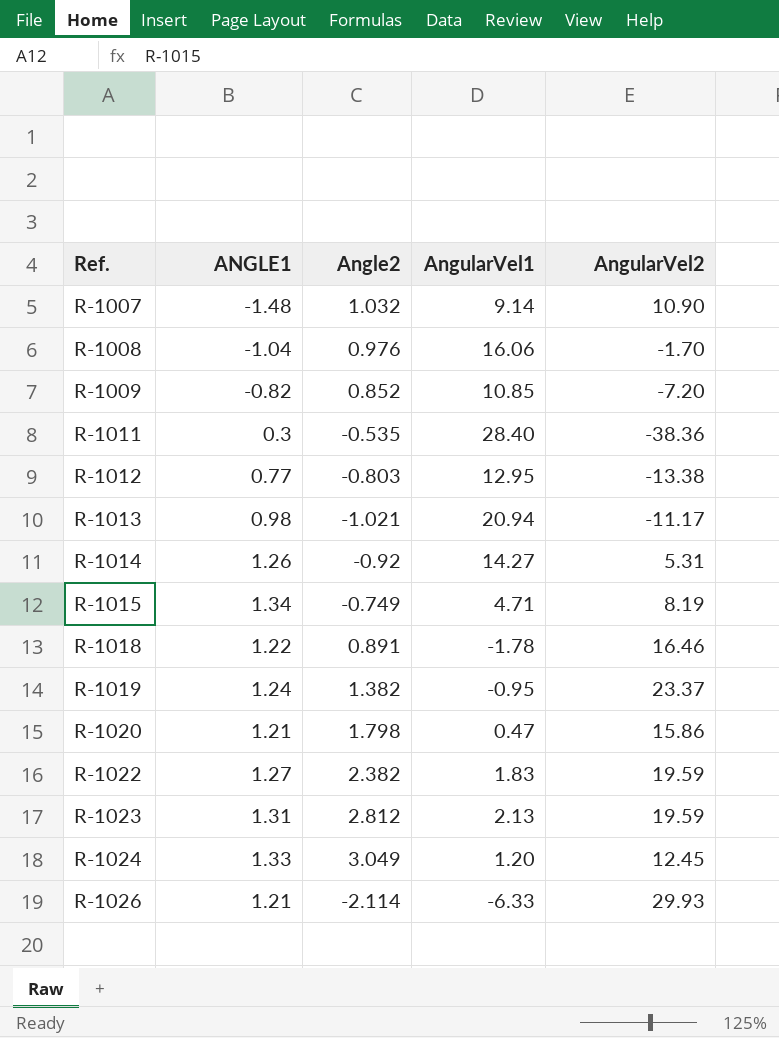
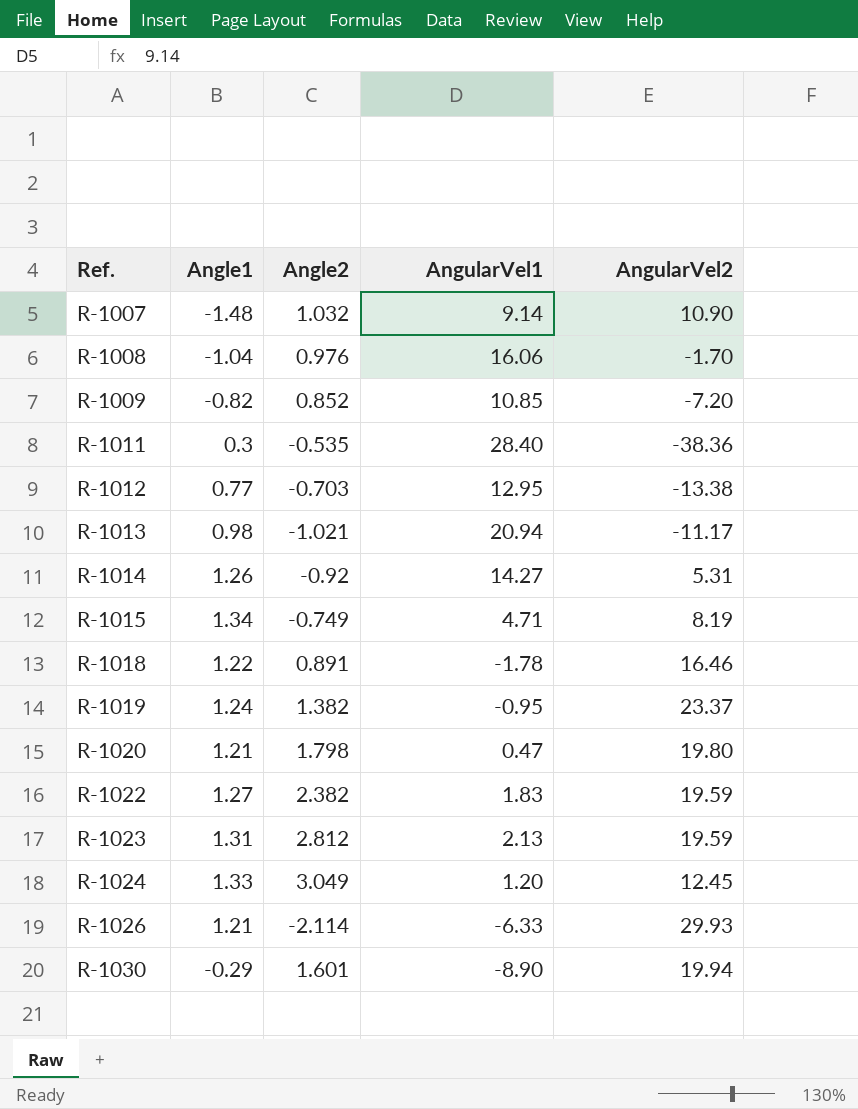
column name: ANGLE1 -> Angle1
R-1012 | Angle2: -0.803 -> -0.703
R-1020 | AngularVel2: 15.86 -> 19.80
row R-1030: none -> -0.29 | 1.601 | -8.90 | 19.94

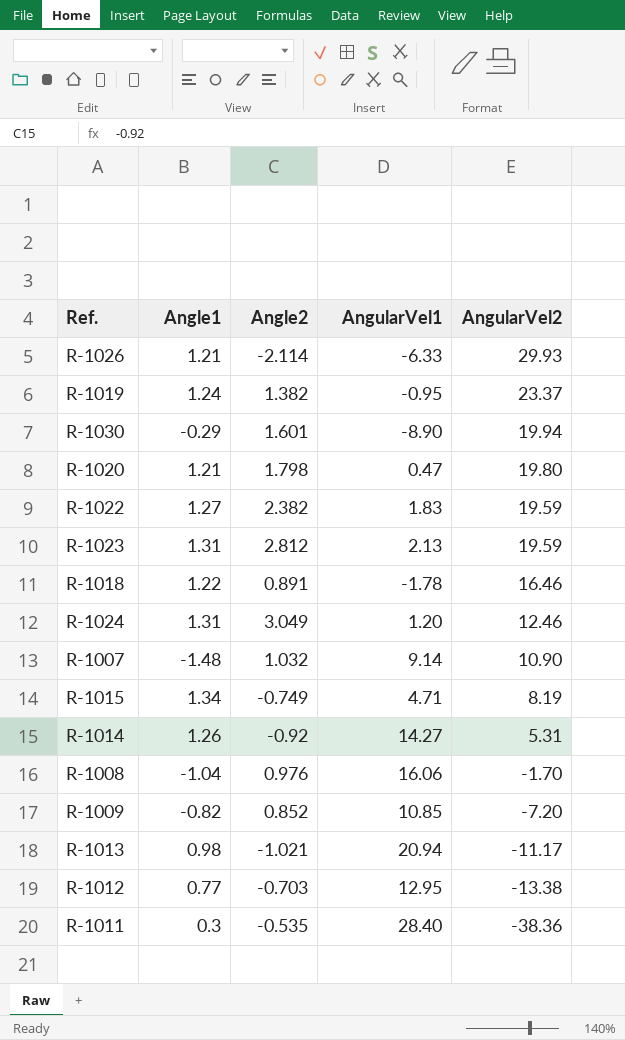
row order: Ref. ascending -> AngularVel2 descending
R-1024 | Angle1: 1.33 -> 1.31
R-1024 | AngularVel2: 12.45 -> 12.46

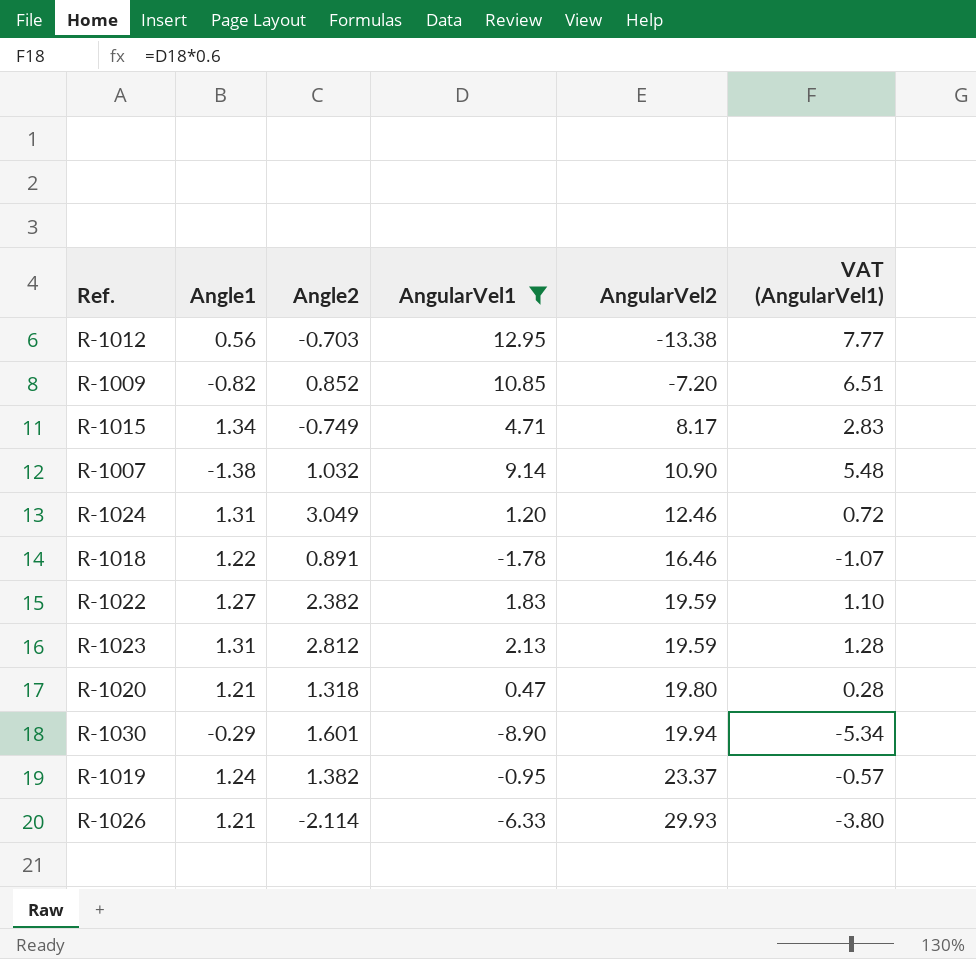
filter: none -> AngularVel1 <= 12.95
row order: AngularVel2 descending -> AngularVel2 ascending
column VAT (AngularVel1) | formula: none -> [AngularVel1] * 0.6
R-1012 | Angle1: 0.77 -> 0.56
R-1015 | AngularVel2: 8.19 -> 8.17
R-1007 | Angle1: -1.48 -> -1.38
R-1020 | Angle2: 1.798 -> 1.318

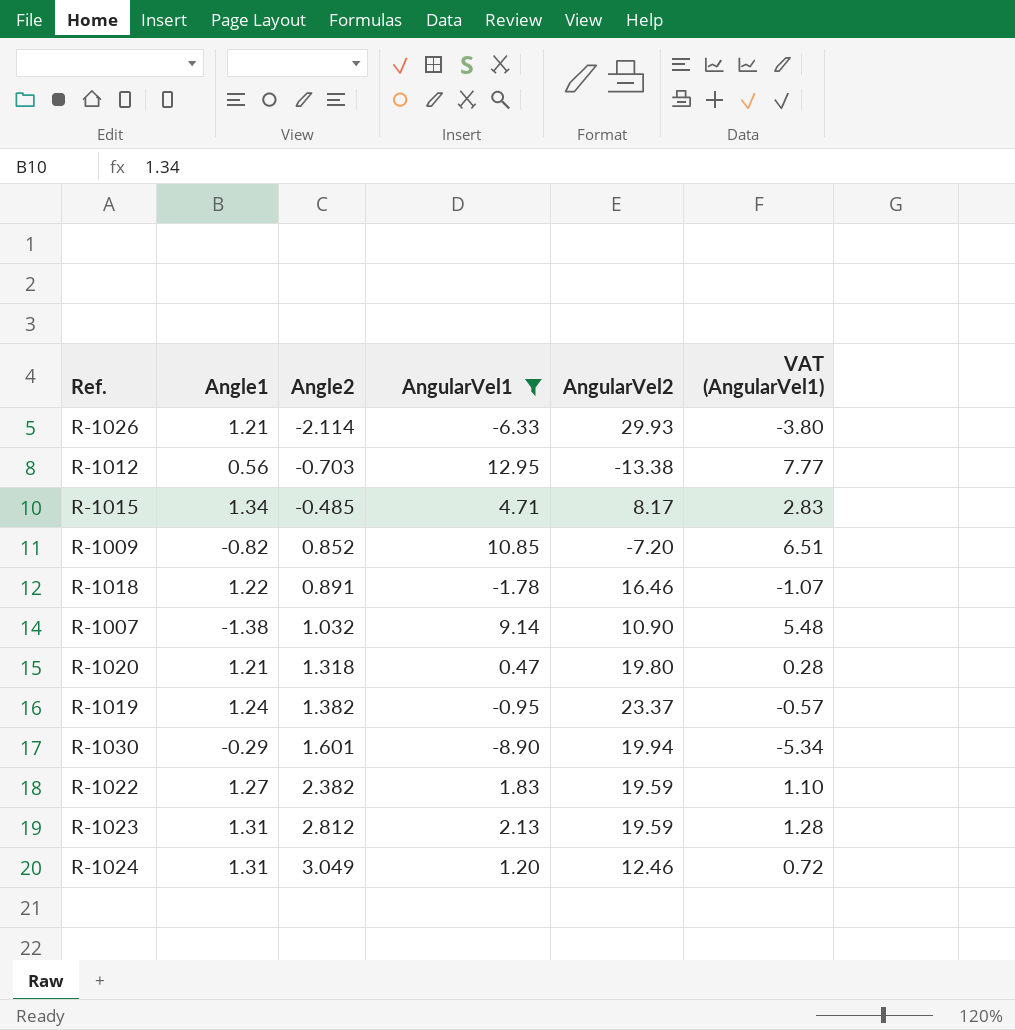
row order: AngularVel2 ascending -> Angle2 ascending
R-1015 | Angle2: -0.749 -> -0.485

